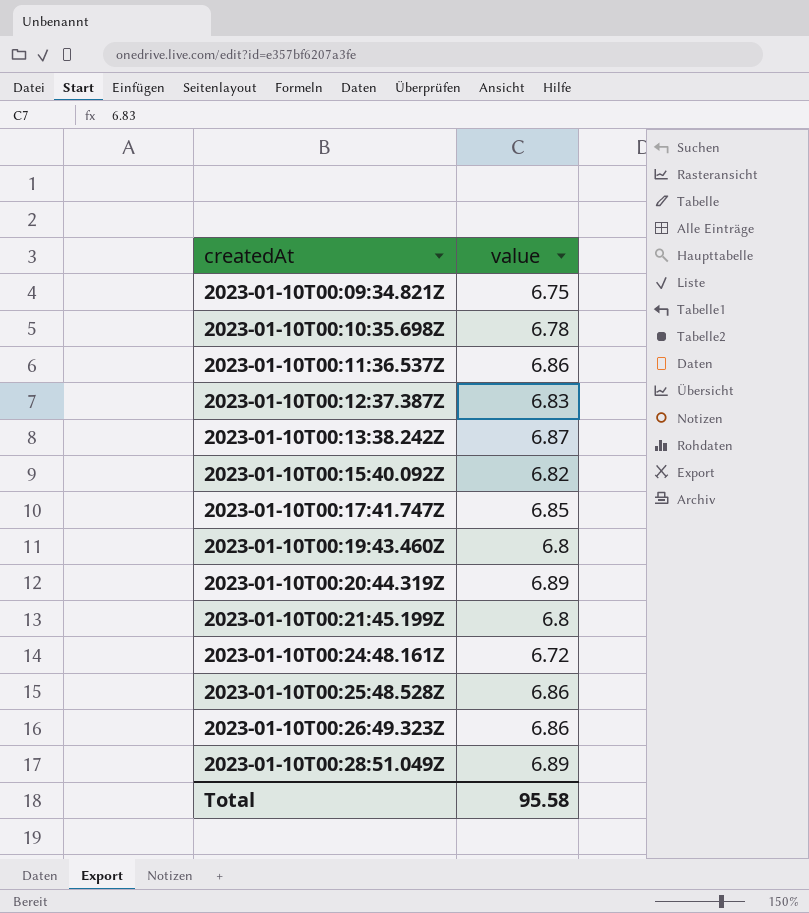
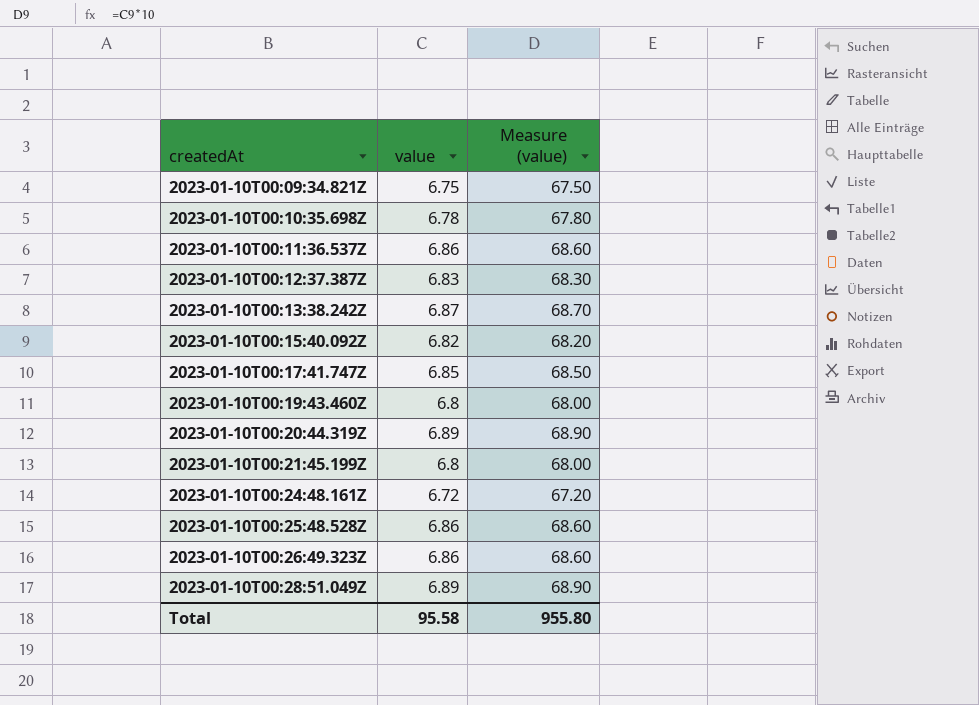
column Measure (value) | formula: none -> [value] * 10

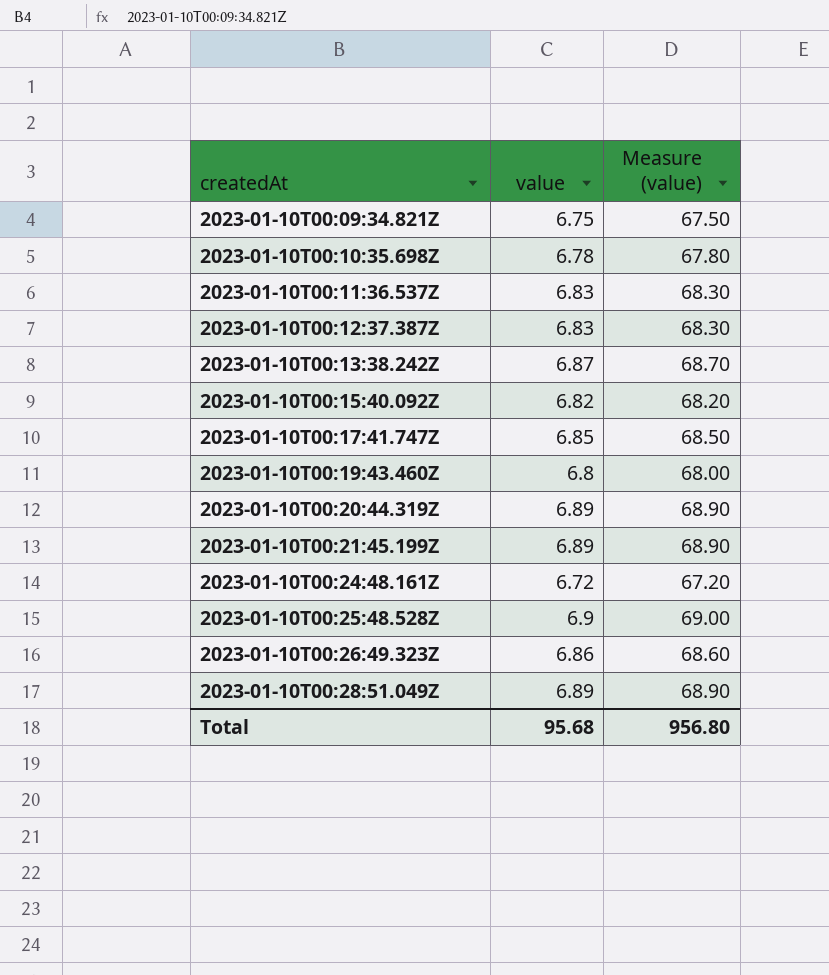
2023-01-10T00:11:36.537Z | value: 6.86 -> 6.83
2023-01-10T00:11:36.537Z | Measure (value): 68.60 -> 68.30
2023-01-10T00:21:45.199Z | value: 6.8 -> 6.89
2023-01-10T00:21:45.199Z | Measure (value): 68.00 -> 68.90
2023-01-10T00:25:48.528Z | value: 6.86 -> 6.9
2023-01-10T00:25:48.528Z | Measure (value): 68.60 -> 69.00
Total | value: 95.58 -> 95.68
Total | Measure (value): 955.80 -> 956.80

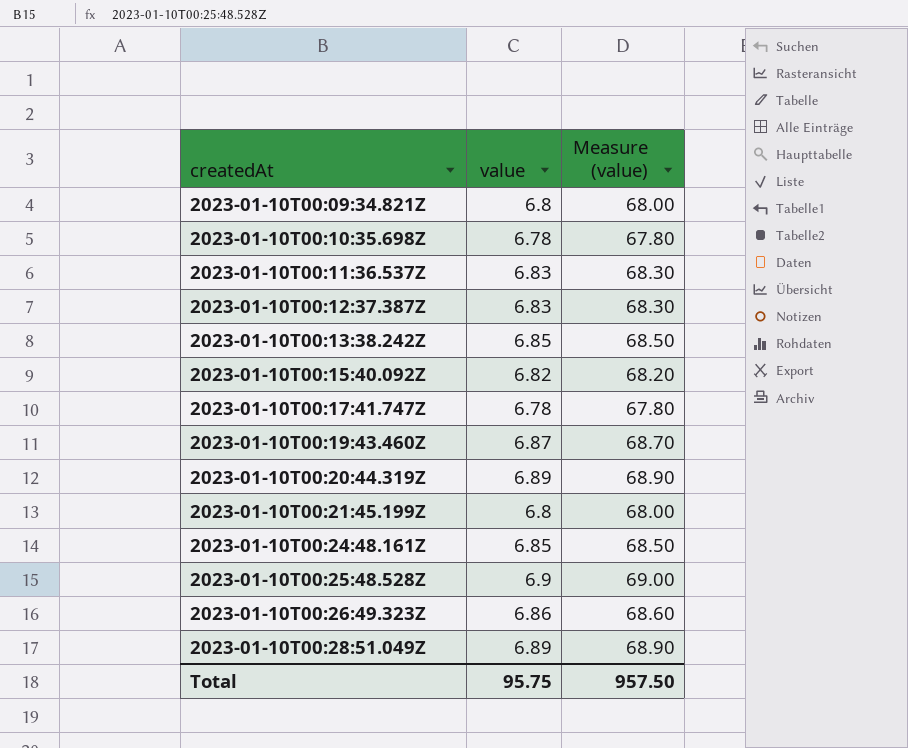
2023-01-10T00:09:34.821Z | value: 6.75 -> 6.8
2023-01-10T00:09:34.821Z | Measure (value): 67.50 -> 68.00
2023-01-10T00:13:38.242Z | value: 6.87 -> 6.85
2023-01-10T00:13:38.242Z | Measure (value): 68.70 -> 68.50
2023-01-10T00:17:41.747Z | value: 6.85 -> 6.78
2023-01-10T00:17:41.747Z | Measure (value): 68.50 -> 67.80
2023-01-10T00:19:43.460Z | value: 6.8 -> 6.87
2023-01-10T00:19:43.460Z | Measure (value): 68.00 -> 68.70
2023-01-10T00:21:45.199Z | value: 6.89 -> 6.8
2023-01-10T00:21:45.199Z | Measure (value): 68.90 -> 68.00
2023-01-10T00:24:48.161Z | value: 6.72 -> 6.85
2023-01-10T00:24:48.161Z | Measure (value): 67.20 -> 68.50
Total | value: 95.68 -> 95.75
Total | Measure (value): 956.80 -> 957.50

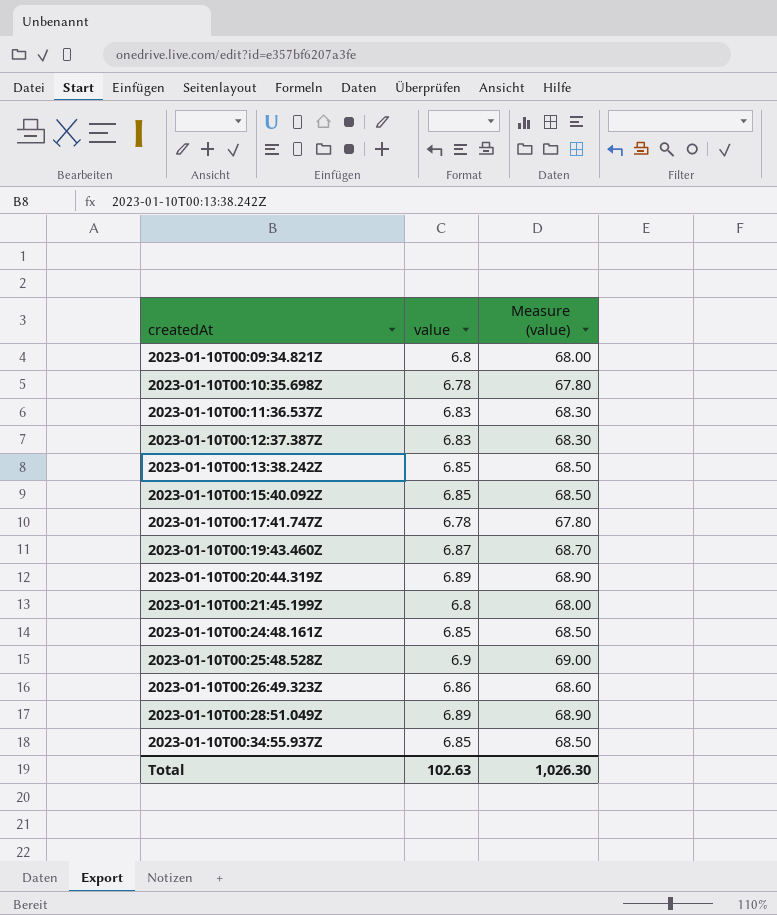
2023-01-10T00:15:40.092Z | value: 6.82 -> 6.85
2023-01-10T00:15:40.092Z | Measure (value): 68.20 -> 68.50
row 2023-01-10T00:34:55.937Z: none -> 6.85 | 68.50
Total | value: 95.75 -> 102.63
Total | Measure (value): 957.50 -> 1,026.30

